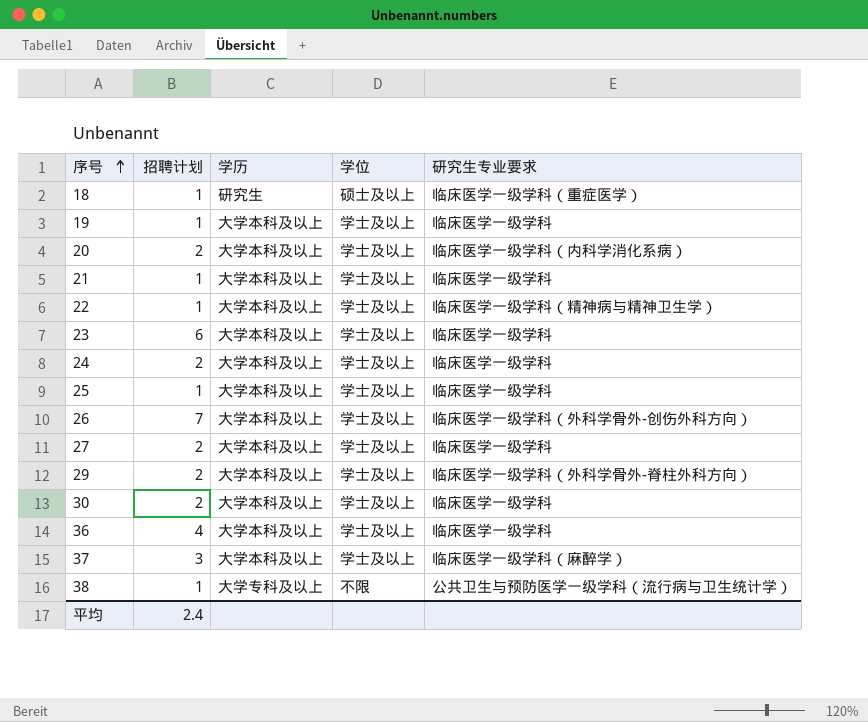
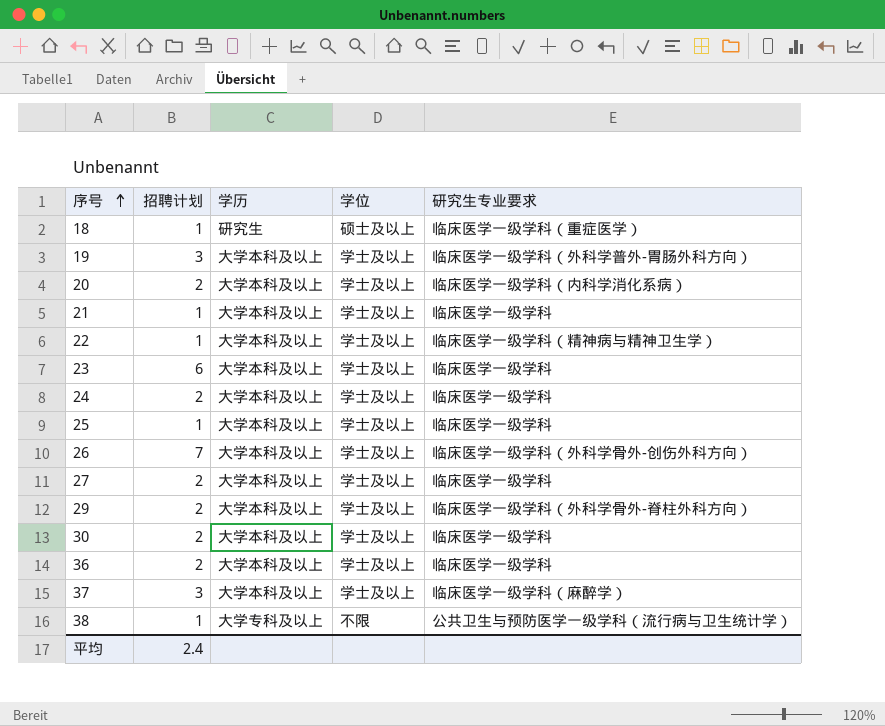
19 | 招聘计划: 1 -> 3
19 | 研究生专业要求: 临床医学一级学科 -> 临床医学一级学科（外科学普外-胃肠外科方向）
36 | 招聘计划: 4 -> 2

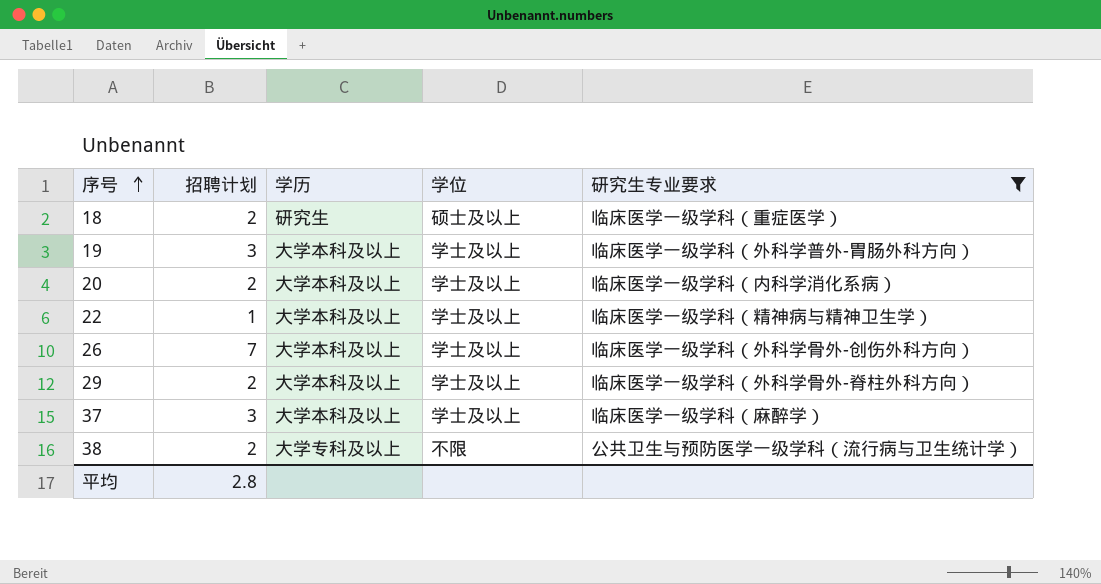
filter: none -> 研究生专业要求 != 临床医学一级学科
18 | 招聘计划: 1 -> 2
38 | 招聘计划: 1 -> 2
平均 | 招聘计划: 2.4 -> 2.8

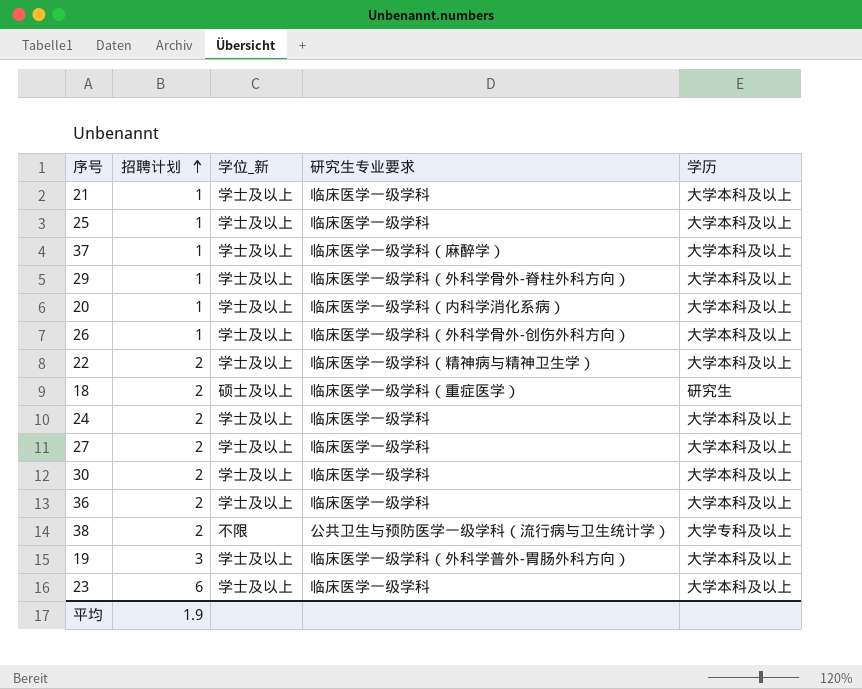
filter: 研究生专业要求 != 临床医学一级学科 -> none
row order: 序号 ascending -> 招聘计划 ascending
column name: 学位 -> 学位_新
column 学历 | position: 3 -> 5
37 | 招聘计划: 3 -> 1
29 | 招聘计划: 2 -> 1
20 | 招聘计划: 2 -> 1
26 | 招聘计划: 7 -> 1
22 | 招聘计划: 1 -> 2
平均 | 招聘计划: 2.8 -> 1.9

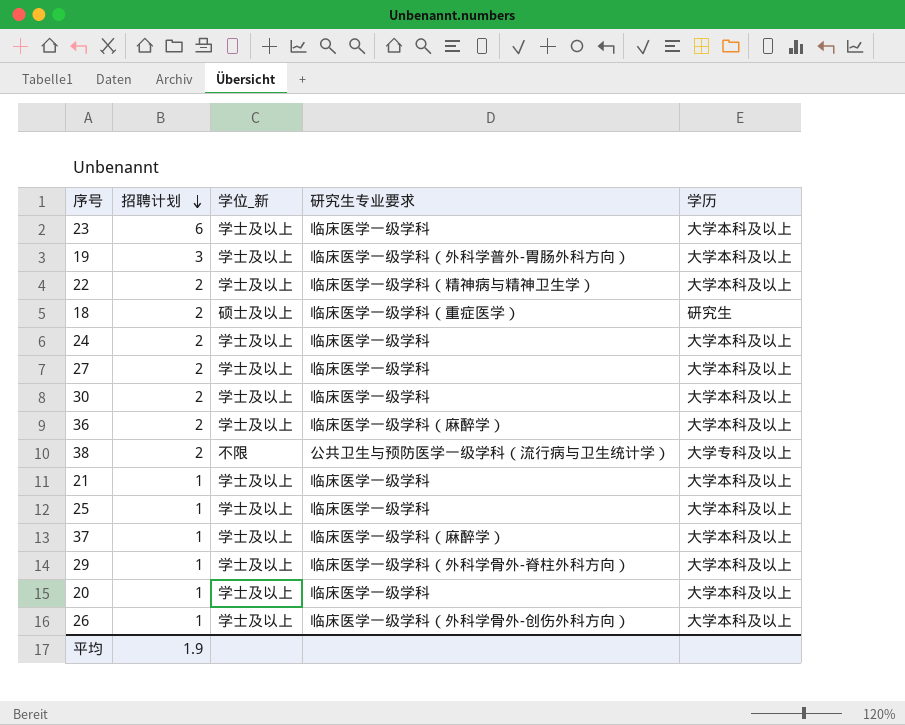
row order: 招聘计划 ascending -> 招聘计划 descending
36 | 研究生专业要求: 临床医学一级学科 -> 临床医学一级学科（麻醉学）
20 | 研究生专业要求: 临床医学一级学科（内科学消化系病） -> 临床医学一级学科

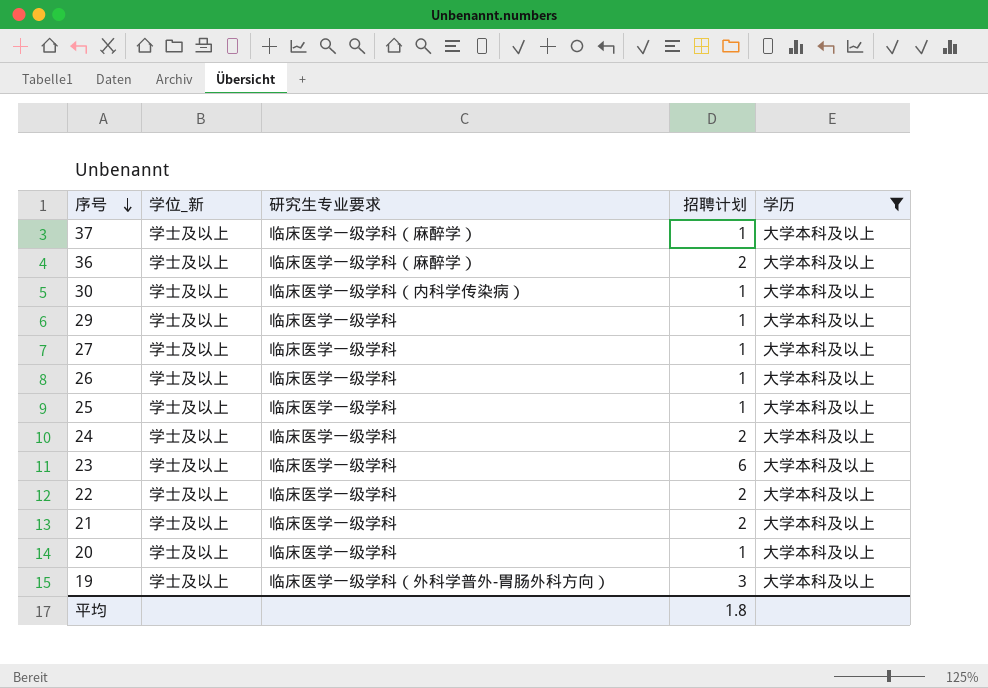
filter: none -> 学历 = 大学本科及以上
row order: 招聘计划 descending -> 序号 descending
column 招聘计划 | position: 2 -> 4
30 | 研究生专业要求: 临床医学一级学科 -> 临床医学一级学科（内科学传染病）
30 | 招聘计划: 2 -> 1
29 | 研究生专业要求: 临床医学一级学科（外科学骨外-脊柱外科方向） -> 临床医学一级学科
27 | 招聘计划: 2 -> 1
26 | 研究生专业要求: 临床医学一级学科（外科学骨外-创伤外科方向） -> 临床医学一级学科
22 | 研究生专业要求: 临床医学一级学科（精神病与精神卫生学） -> 临床医学一级学科
21 | 招聘计划: 1 -> 2
平均 | 招聘计划: 1.9 -> 1.8

